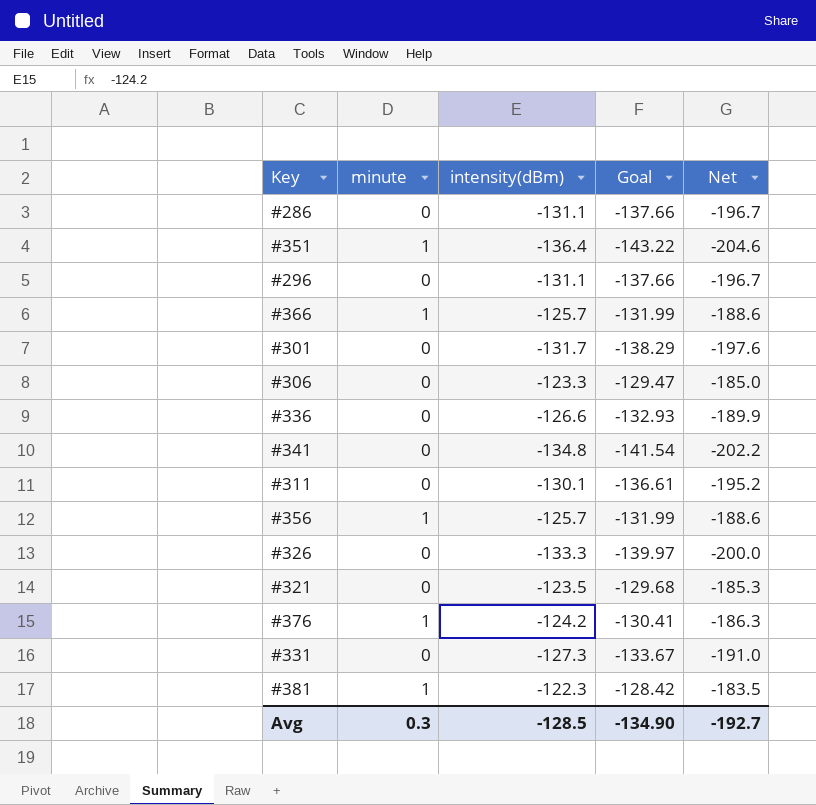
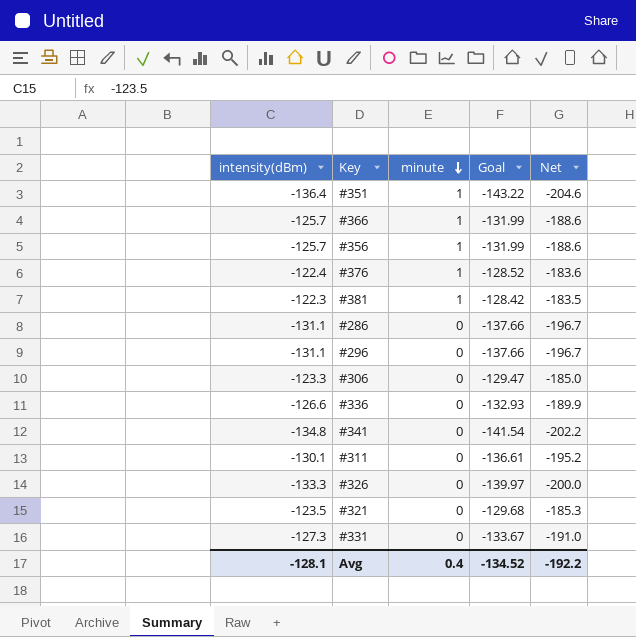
row order: none -> minute descending
column intensity(dBm) | position: 3 -> 1
row #301: 0 | -131.7 | -138.29 | -197.6 -> none
#376 | intensity(dBm): -124.2 -> -122.4
#376 | Goal: -130.41 -> -128.52
#376 | Net: -186.3 -> -183.6
Avg | intensity(dBm): -128.5 -> -128.1
Avg | minute: 0.3 -> 0.4
Avg | Goal: -134.90 -> -134.52
Avg | Net: -192.7 -> -192.2

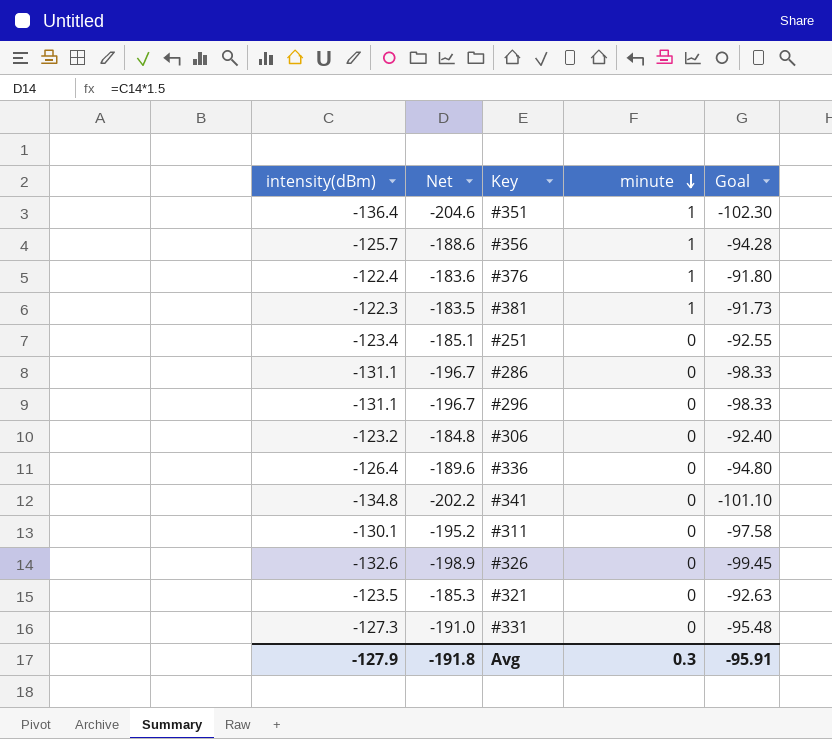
column Net | position: 5 -> 2
column Goal | formula: [intensity(dBm)] * 1.05 -> [intensity(dBm)] * 0.75
row #366: -125.7 | 1 | -131.99 | -188.6 -> none
row #251: none -> -123.4 | -185.1 | 0 | -92.55
#306 | intensity(dBm): -123.3 -> -123.2
#306 | Net: -185.0 -> -184.8
#336 | intensity(dBm): -126.6 -> -126.4
#336 | Net: -189.9 -> -189.6
#326 | intensity(dBm): -133.3 -> -132.6
#326 | Net: -200.0 -> -198.9
Avg | intensity(dBm): -128.1 -> -127.9
Avg | Net: -192.2 -> -191.8
Avg | minute: 0.4 -> 0.3
Avg | Goal: -134.52 -> -95.91

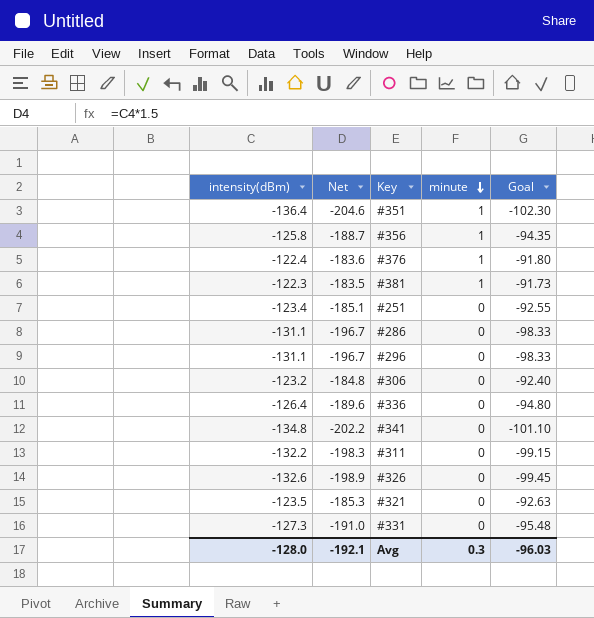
#356 | intensity(dBm): -125.7 -> -125.8
#356 | Net: -188.6 -> -188.7
#356 | Goal: -94.28 -> -94.35
#311 | intensity(dBm): -130.1 -> -132.2
#311 | Net: -195.2 -> -198.3
#311 | Goal: -97.58 -> -99.15
Avg | intensity(dBm): -127.9 -> -128.0
Avg | Net: -191.8 -> -192.1
Avg | Goal: -95.91 -> -96.03

